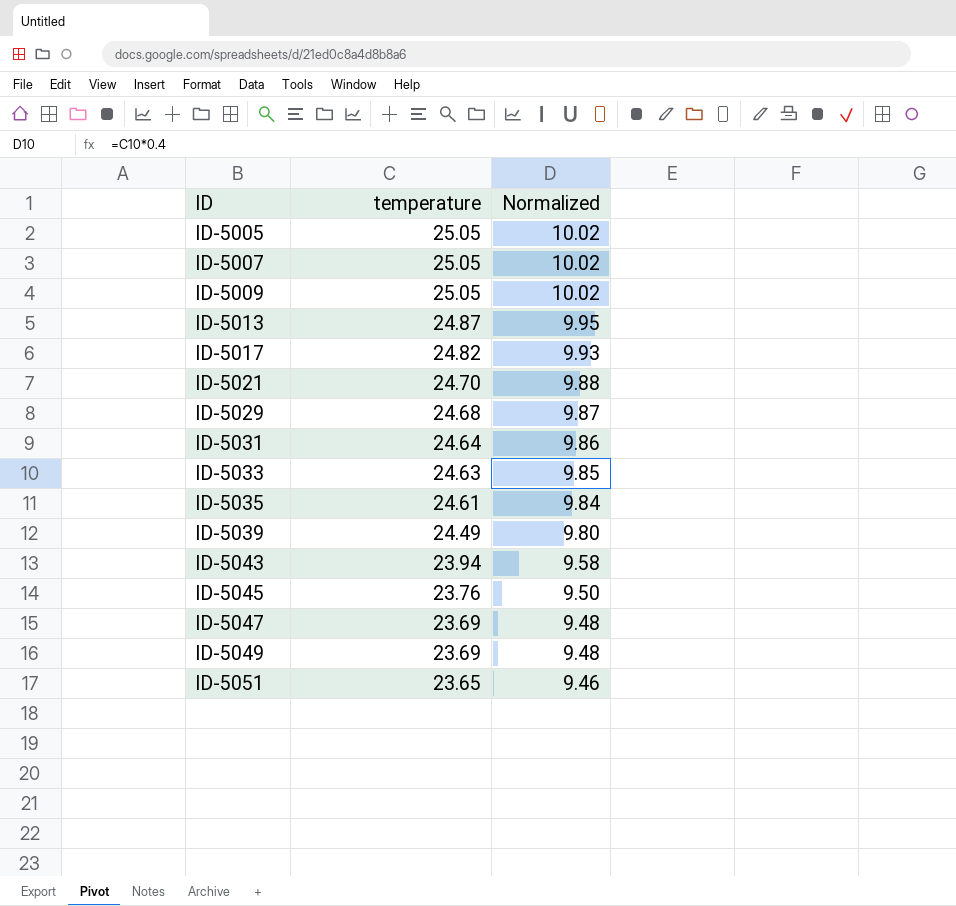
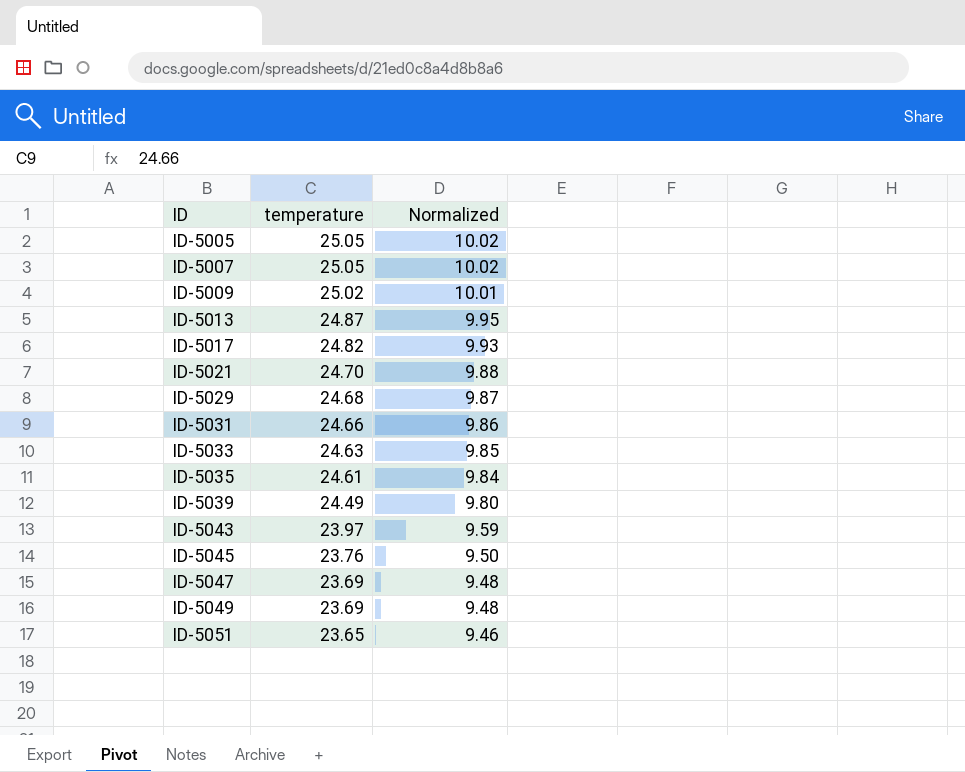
ID-5009 | temperature: 25.05 -> 25.02
ID-5009 | Normalized: 10.02 -> 10.01
ID-5031 | temperature: 24.64 -> 24.66
ID-5043 | temperature: 23.94 -> 23.97
ID-5043 | Normalized: 9.58 -> 9.59

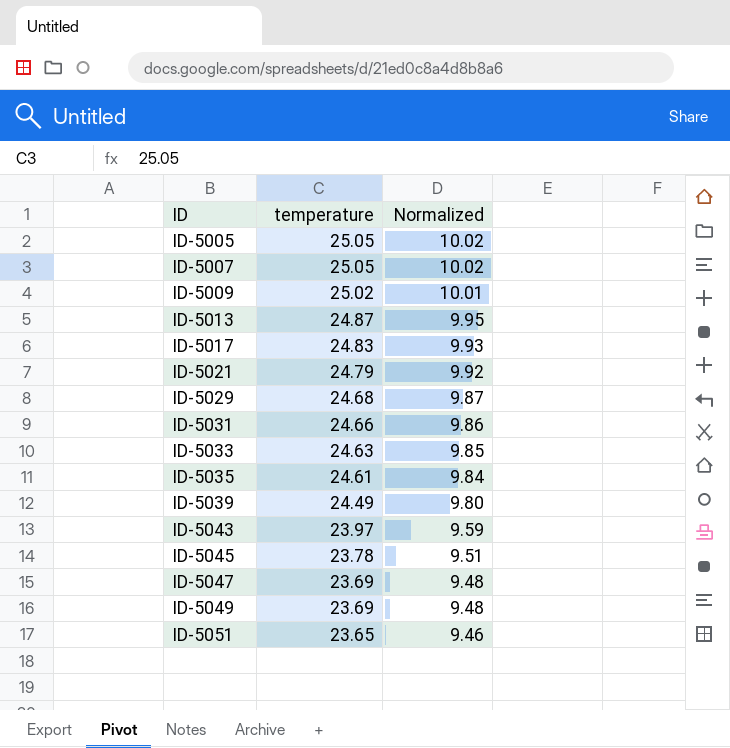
ID-5017 | temperature: 24.82 -> 24.83
ID-5021 | temperature: 24.70 -> 24.79
ID-5021 | Normalized: 9.88 -> 9.92
ID-5045 | temperature: 23.76 -> 23.78
ID-5045 | Normalized: 9.50 -> 9.51

